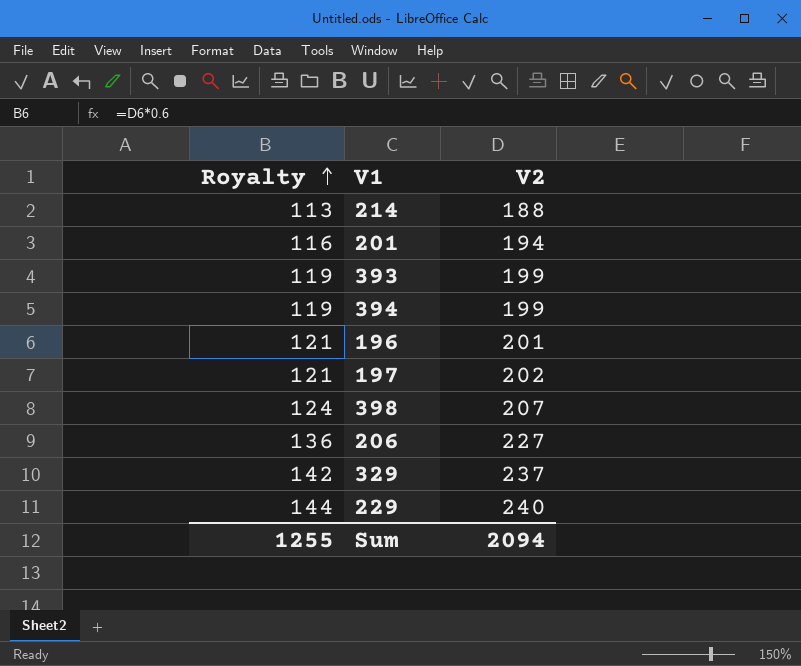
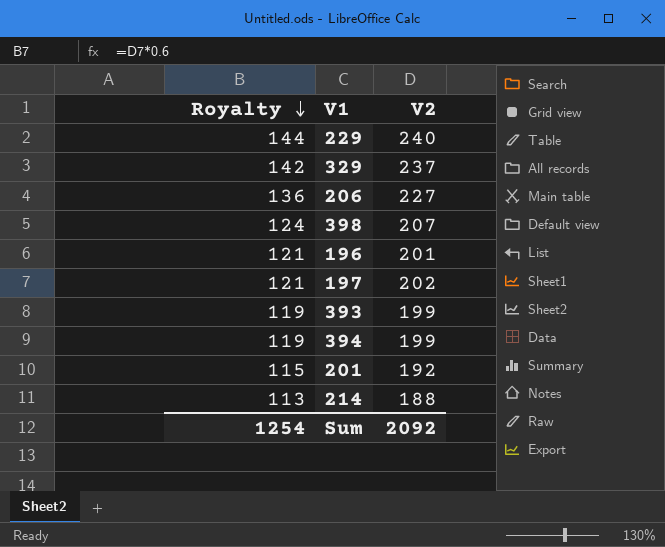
row order: Royalty ascending -> Royalty descending
201 | Royalty: 116 -> 115
201 | V2: 194 -> 192
Sum | Royalty: 1255 -> 1254
Sum | V2: 2094 -> 2092

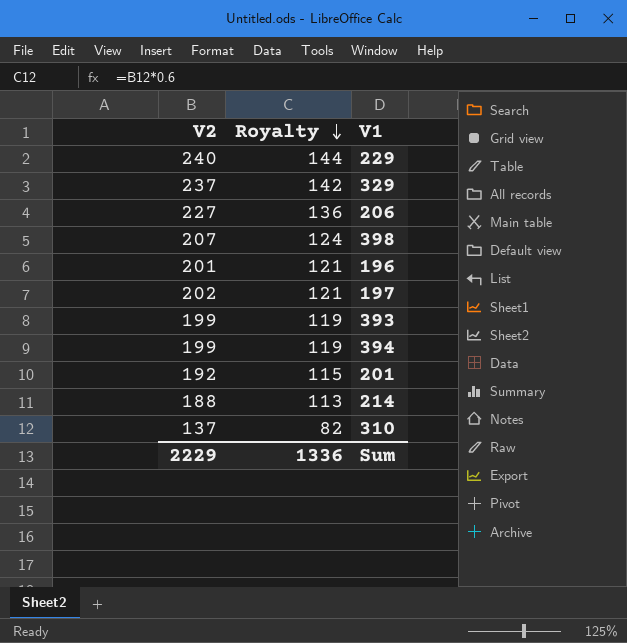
column V2 | position: 3 -> 1
row 310: none -> 137 | 82
Sum | V2: 2092 -> 2229
Sum | Royalty: 1254 -> 1336

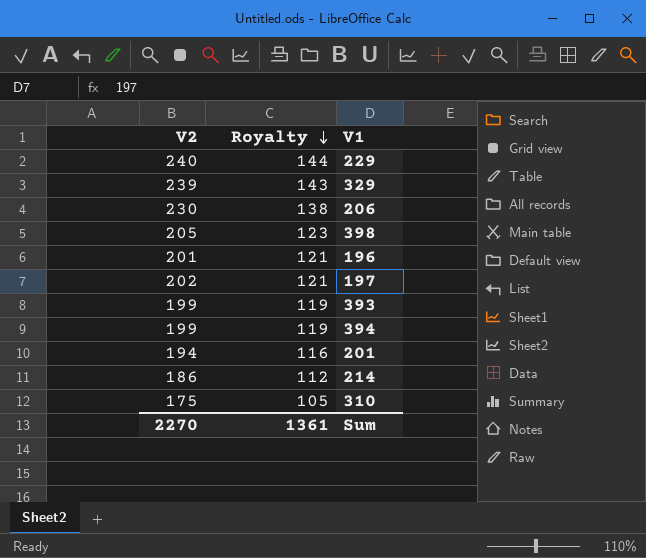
329 | V2: 237 -> 239
329 | Royalty: 142 -> 143
206 | V2: 227 -> 230
206 | Royalty: 136 -> 138
398 | V2: 207 -> 205
398 | Royalty: 124 -> 123
201 | V2: 192 -> 194
201 | Royalty: 115 -> 116
214 | V2: 188 -> 186
214 | Royalty: 113 -> 112
310 | V2: 137 -> 175
310 | Royalty: 82 -> 105
Sum | V2: 2229 -> 2270
Sum | Royalty: 1336 -> 1361

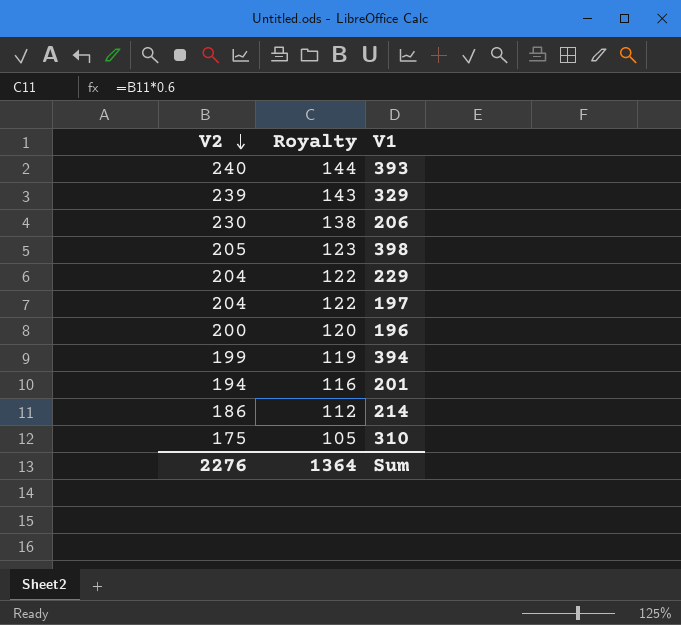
row order: Royalty descending -> V2 descending
393 | V2: 199 -> 240
393 | Royalty: 119 -> 144
229 | V2: 240 -> 204
229 | Royalty: 144 -> 122
197 | V2: 202 -> 204
197 | Royalty: 121 -> 122
196 | V2: 201 -> 200
196 | Royalty: 121 -> 120
Sum | V2: 2270 -> 2276
Sum | Royalty: 1361 -> 1364

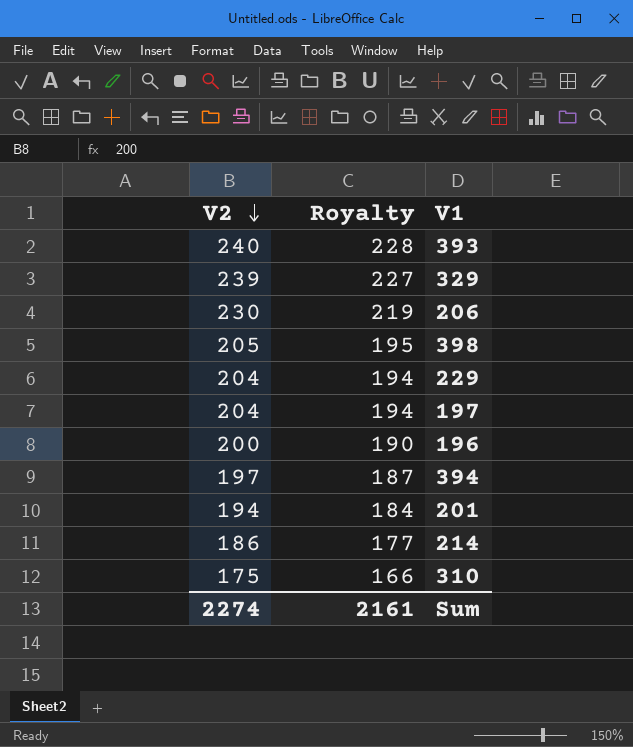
column Royalty | formula: [V2] * 0.6 -> [V2] * 0.95
394 | V2: 199 -> 197
Sum | V2: 2276 -> 2274
Sum | Royalty: 1364 -> 2161

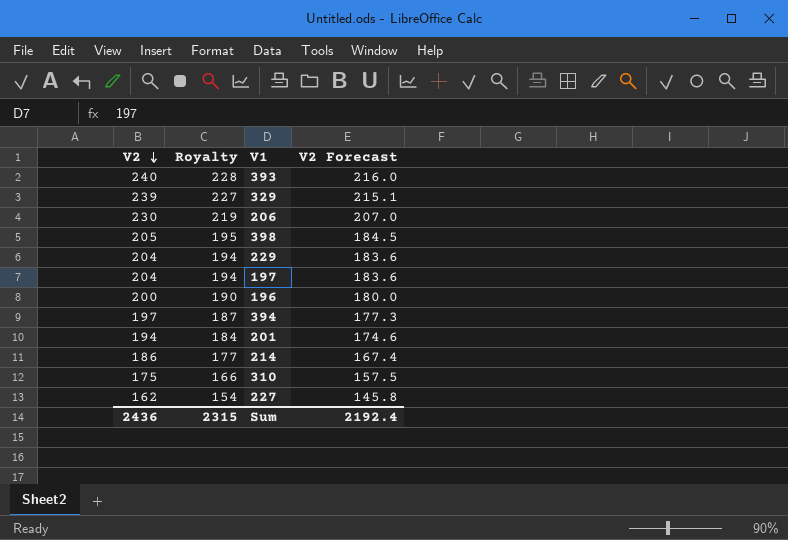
column V2 Forecast | formula: none -> [V2] * 0.9
row 227: none -> 162 | 154 | 145.8
Sum | V2: 2274 -> 2436
Sum | Royalty: 2161 -> 2315

